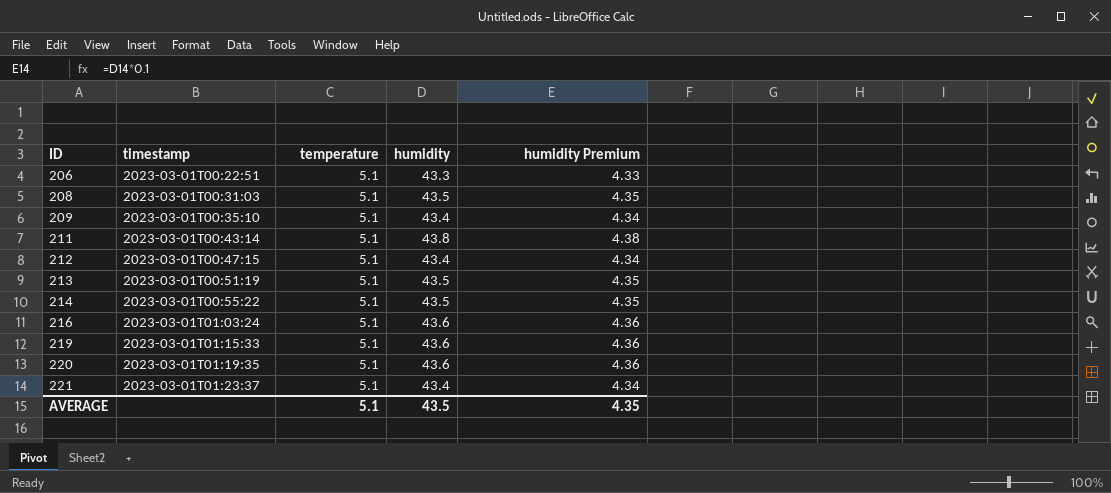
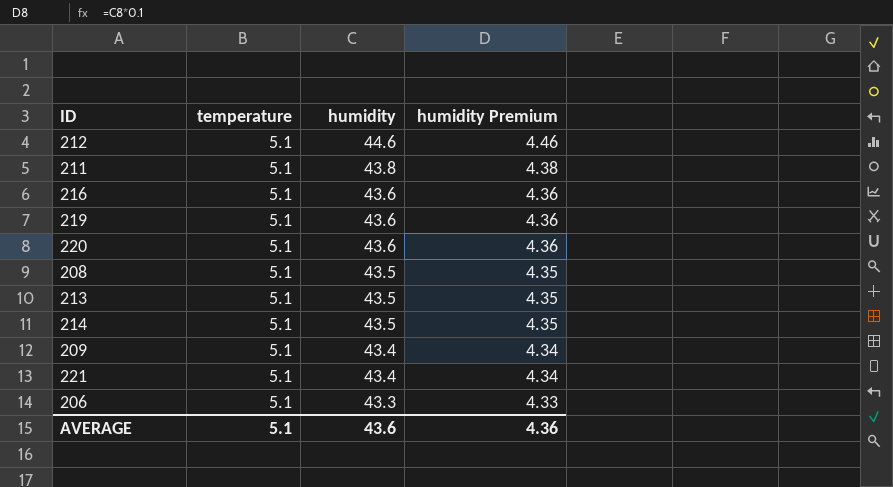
row order: ID ascending -> humidity descending
column timestamp | position: 2 -> none
212 | humidity: 43.4 -> 44.6
212 | humidity Premium: 4.34 -> 4.46
AVERAGE | humidity: 43.5 -> 43.6
AVERAGE | humidity Premium: 4.35 -> 4.36

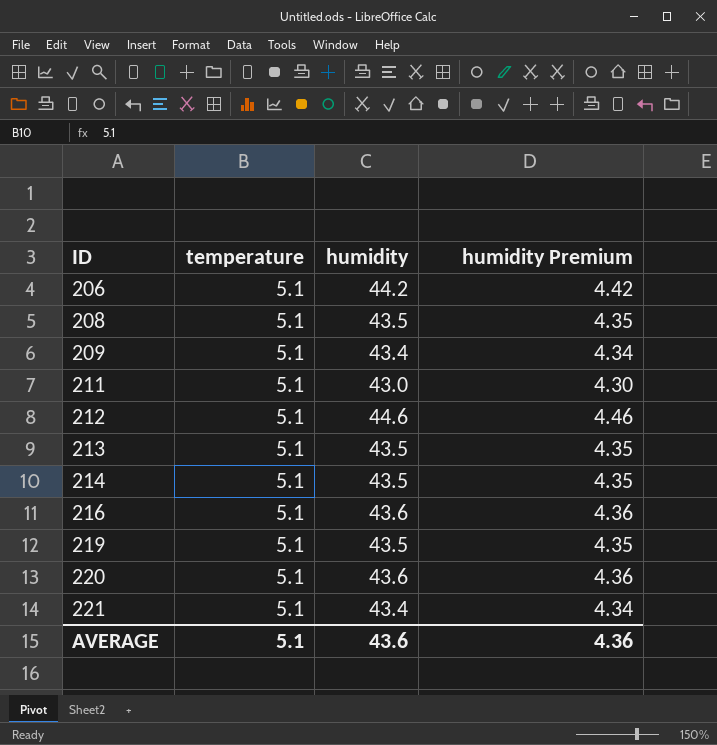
row order: humidity descending -> ID ascending
206 | humidity: 43.3 -> 44.2
206 | humidity Premium: 4.33 -> 4.42
211 | humidity: 43.8 -> 43.0
211 | humidity Premium: 4.38 -> 4.30
219 | humidity: 43.6 -> 43.5
219 | humidity Premium: 4.36 -> 4.35

